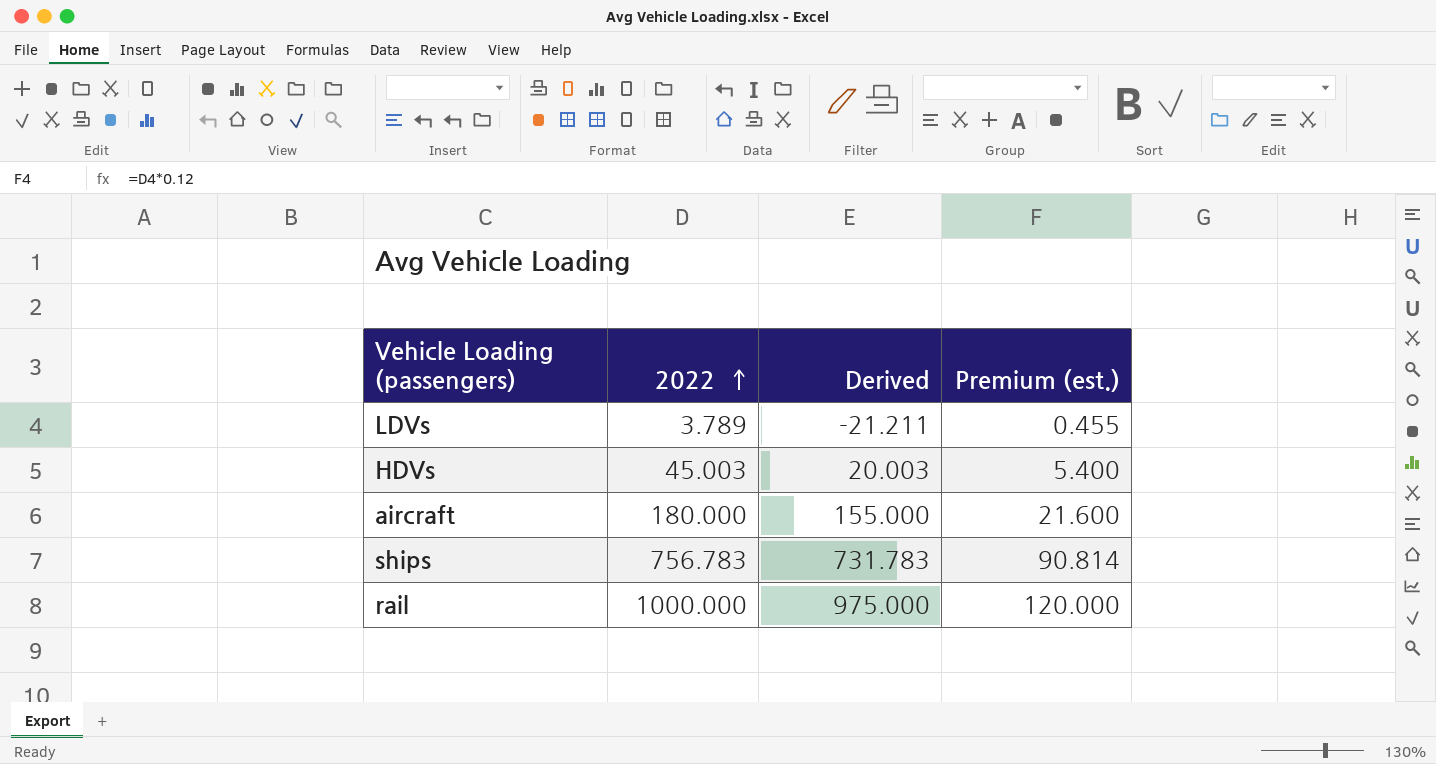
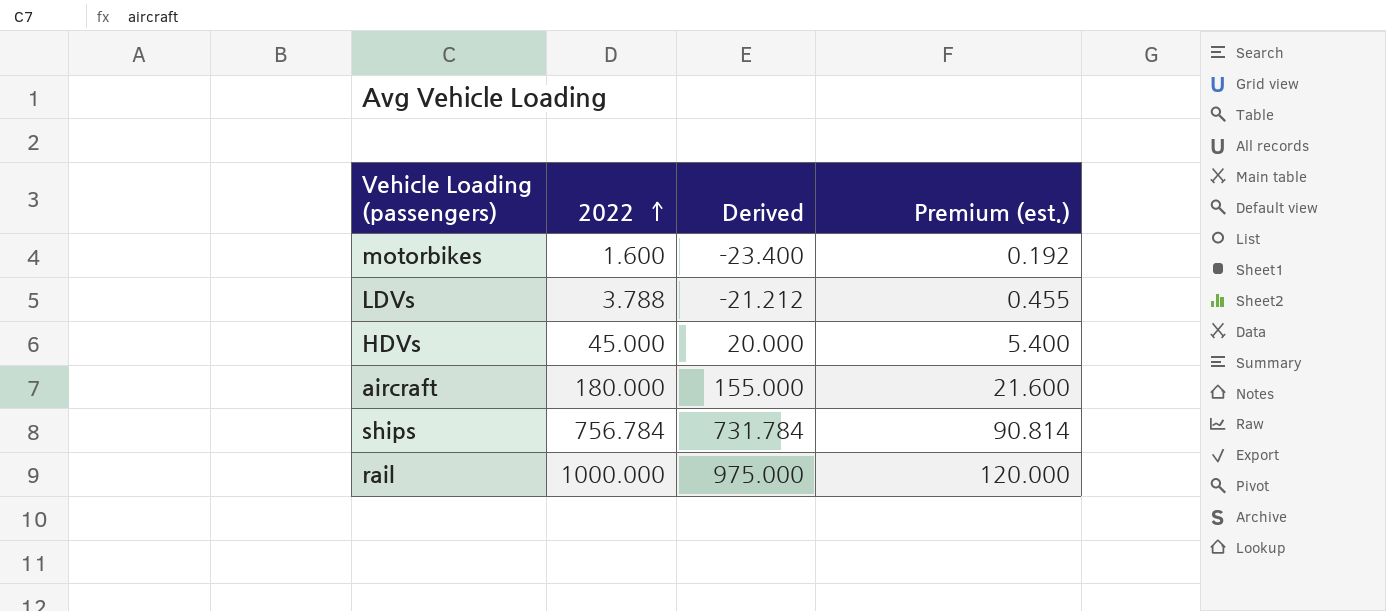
row motorbikes: none -> 1.600 | -23.400 | 0.192
LDVs | 2022: 3.789 -> 3.788
LDVs | Derived: -21.211 -> -21.212
HDVs | 2022: 45.003 -> 45.000
HDVs | Derived: 20.003 -> 20.000
ships | 2022: 756.783 -> 756.784
ships | Derived: 731.783 -> 731.784

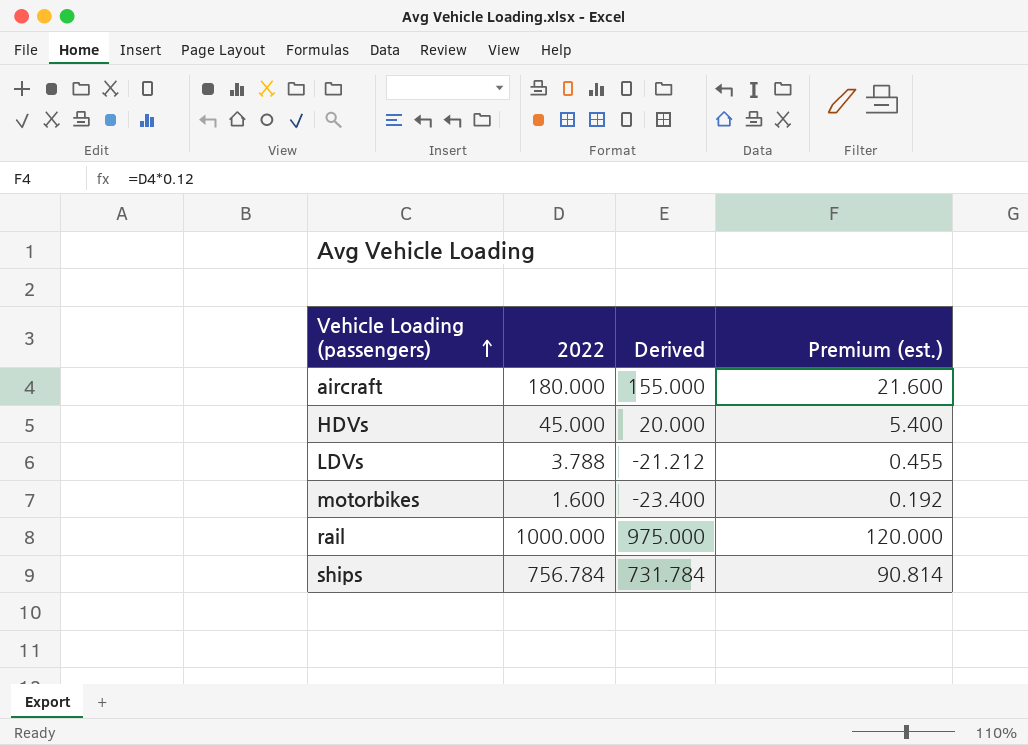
row order: 2022 ascending -> Vehicle Loading (passengers) ascending

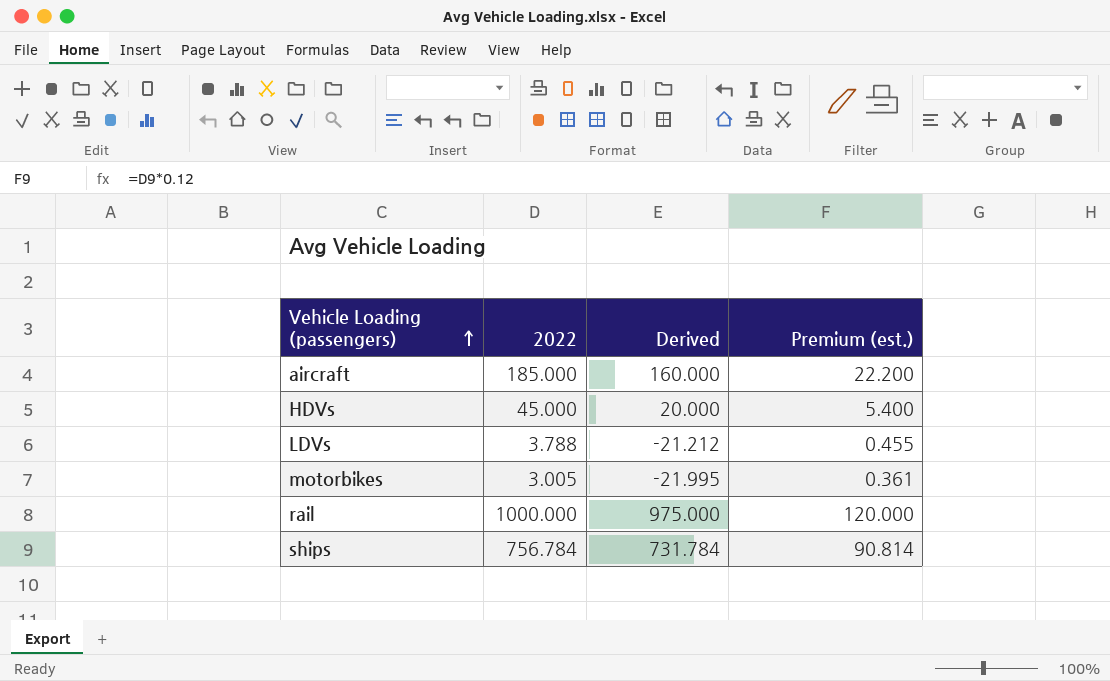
aircraft | 2022: 180.000 -> 185.000
aircraft | Derived: 155.000 -> 160.000
aircraft | Premium (est.): 21.600 -> 22.200
motorbikes | 2022: 1.600 -> 3.005
motorbikes | Derived: -23.400 -> -21.995
motorbikes | Premium (est.): 0.192 -> 0.361

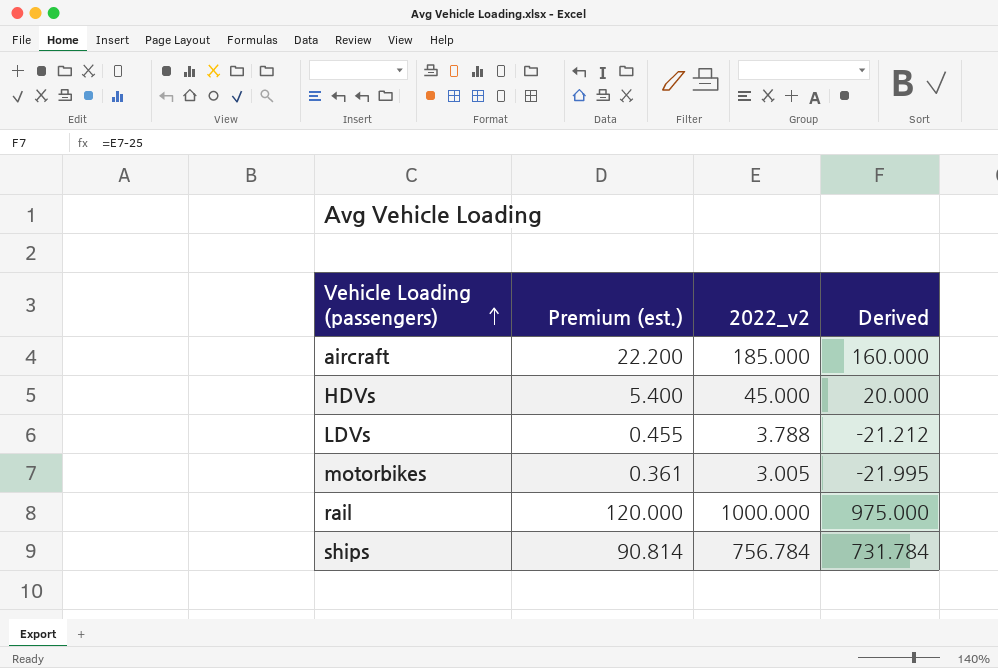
column Premium (est.) | position: 4 -> 2
column name: 2022 -> 2022_v2

